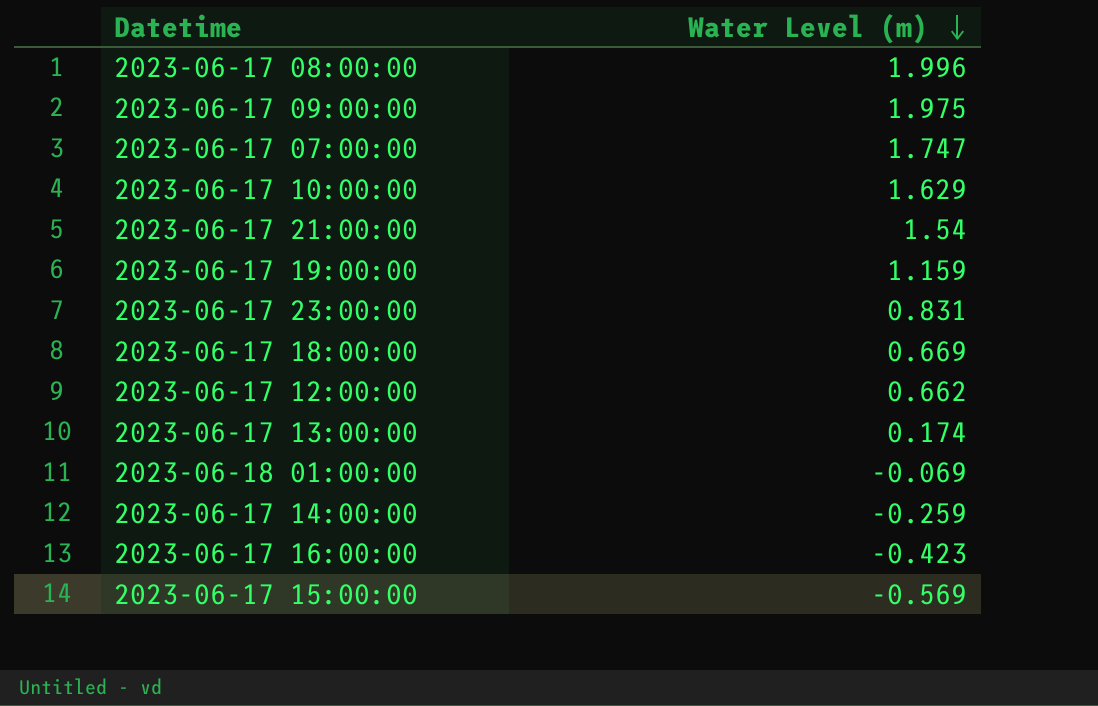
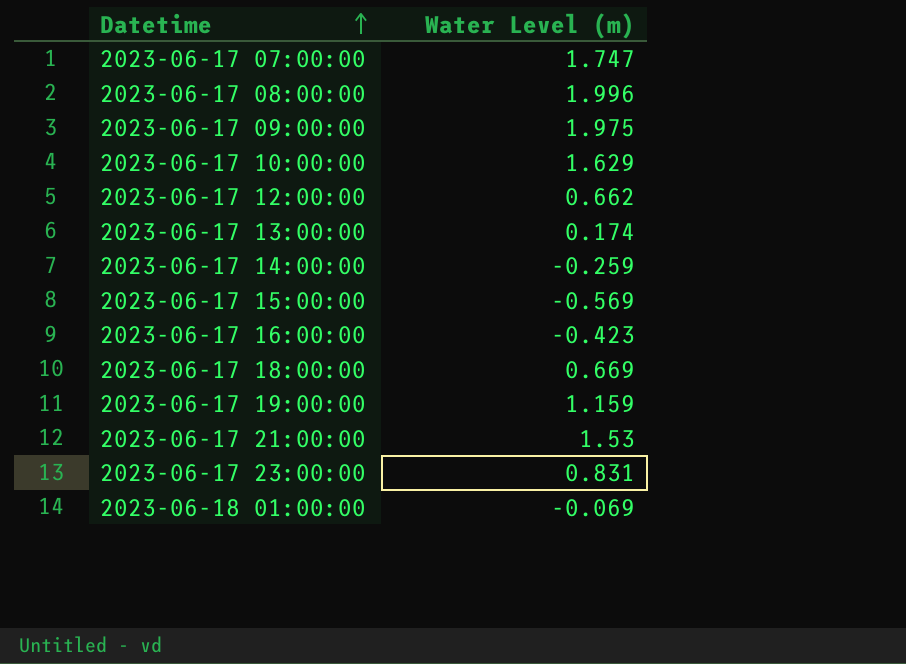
row order: Water Level (m) descending -> Datetime ascending
2023-06-17 21:00:00 | Water Level (m): 1.54 -> 1.53

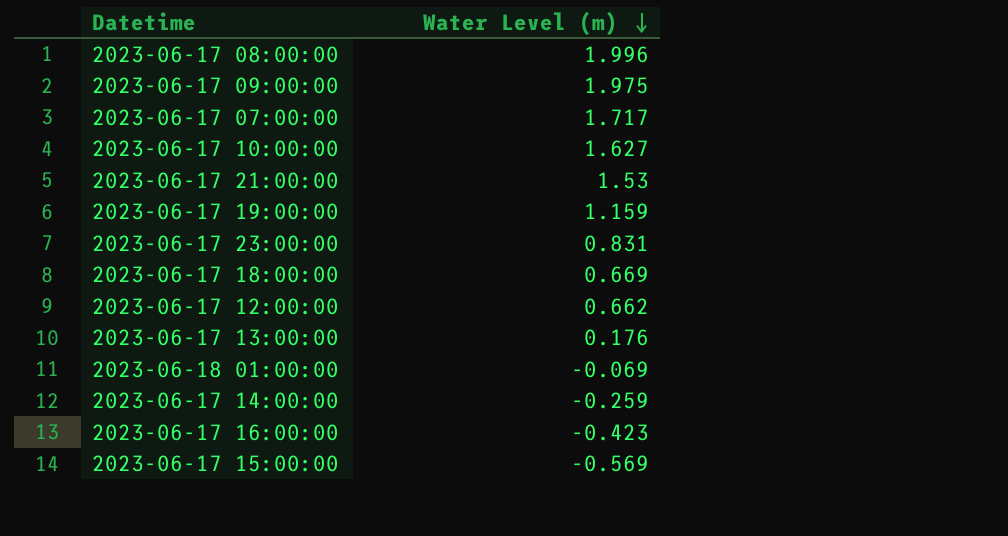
row order: Datetime ascending -> Water Level (m) descending
2023-06-17 07:00:00 | Water Level (m): 1.747 -> 1.717
2023-06-17 10:00:00 | Water Level (m): 1.629 -> 1.627
2023-06-17 13:00:00 | Water Level (m): 0.174 -> 0.176

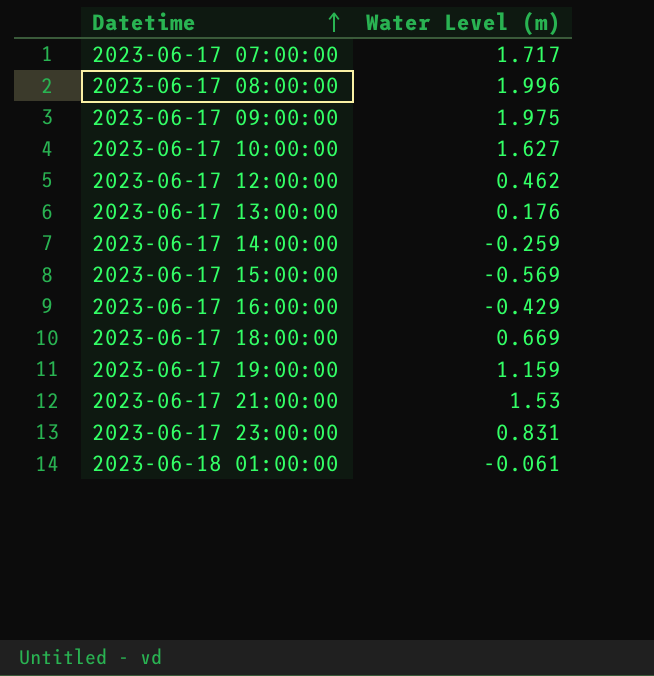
row order: Water Level (m) descending -> Datetime ascending
2023-06-17 12:00:00 | Water Level (m): 0.662 -> 0.462
2023-06-17 16:00:00 | Water Level (m): -0.423 -> -0.429
2023-06-18 01:00:00 | Water Level (m): -0.069 -> -0.061

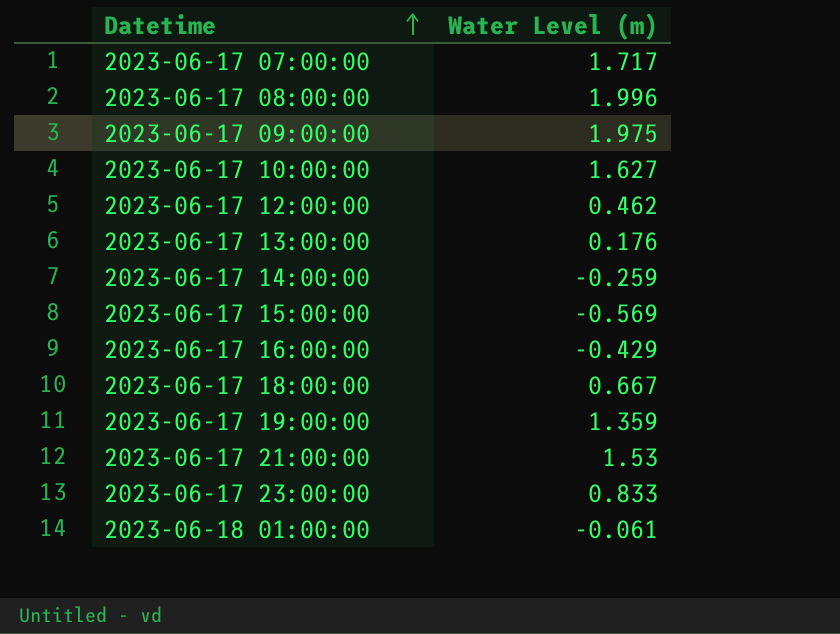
2023-06-17 18:00:00 | Water Level (m): 0.669 -> 0.667
2023-06-17 19:00:00 | Water Level (m): 1.159 -> 1.359
2023-06-17 23:00:00 | Water Level (m): 0.831 -> 0.833

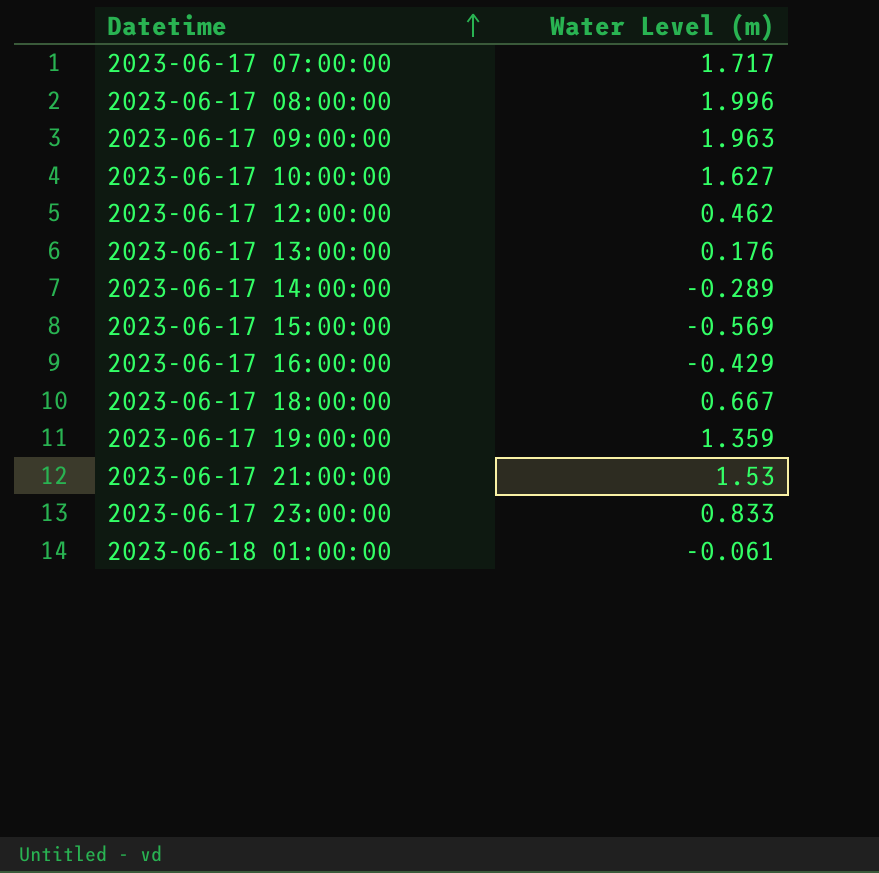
2023-06-17 09:00:00 | Water Level (m): 1.975 -> 1.963
2023-06-17 14:00:00 | Water Level (m): -0.259 -> -0.289

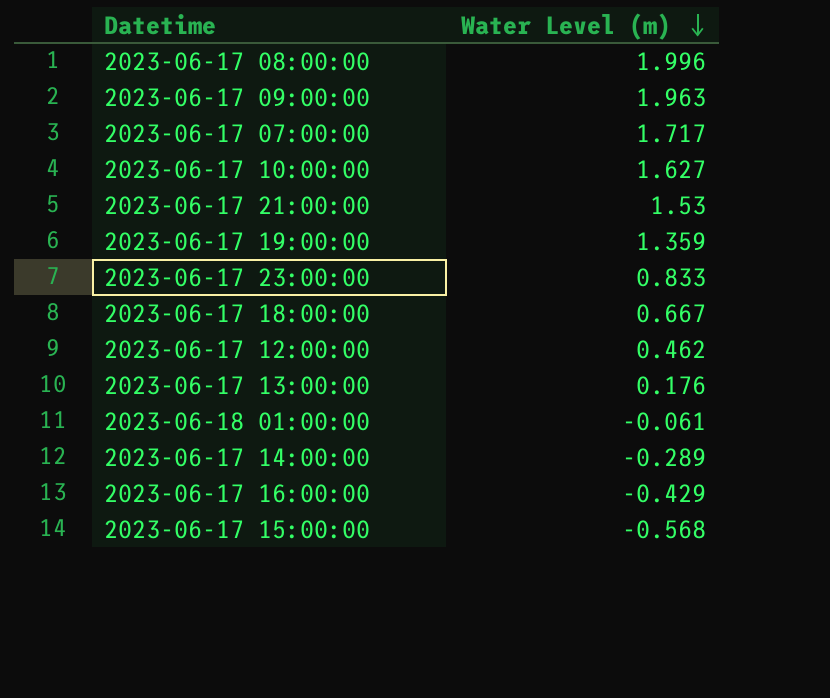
row order: Datetime ascending -> Water Level (m) descending
2023-06-17 15:00:00 | Water Level (m): -0.569 -> -0.568

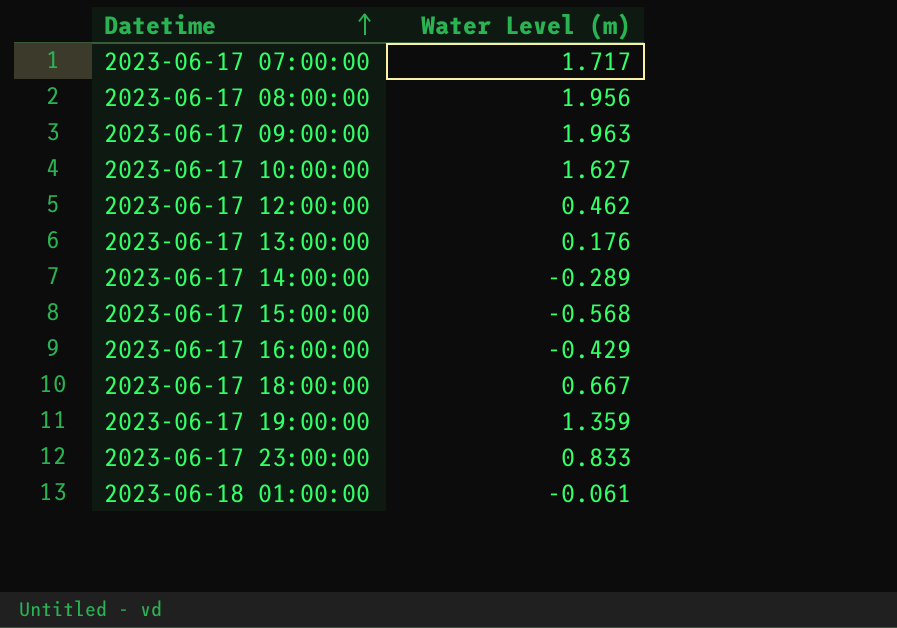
row order: Water Level (m) descending -> Datetime ascending
row 2023-06-17 21:00:00: 1.53 -> none
2023-06-17 08:00:00 | Water Level (m): 1.996 -> 1.956

